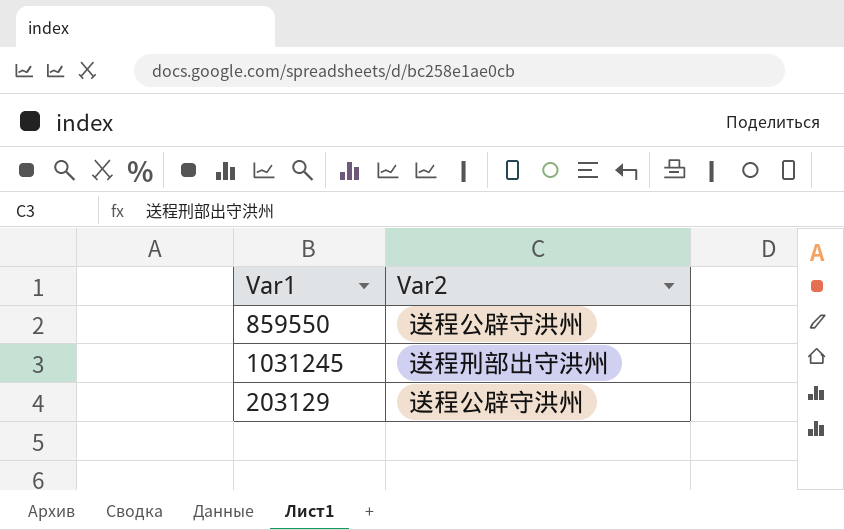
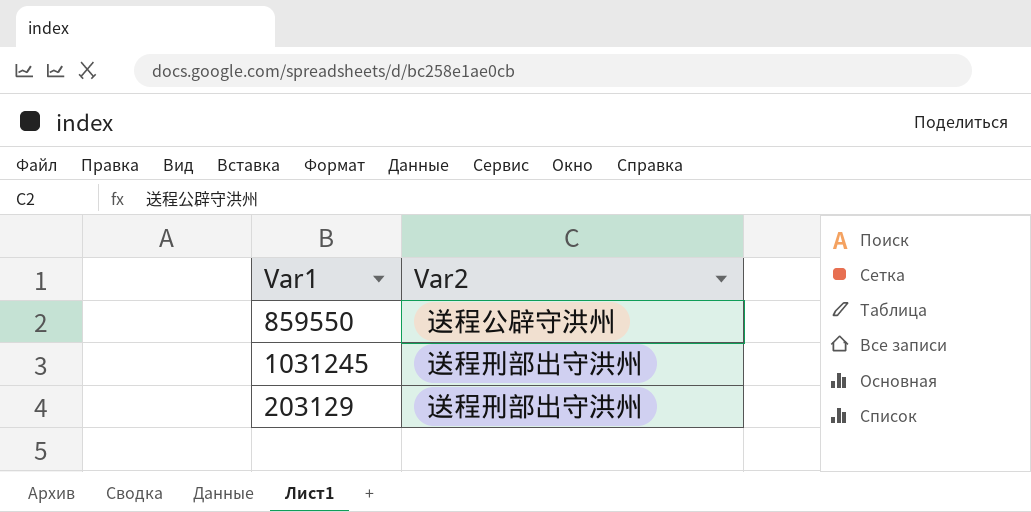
203129 | Var2: 送程公辟守洪州 -> 送程刑部出守洪州

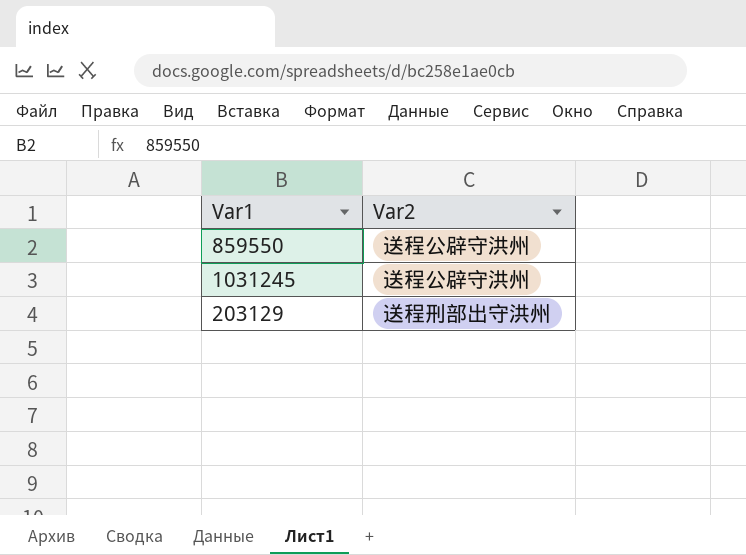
1031245 | Var2: 送程刑部出守洪州 -> 送程公辟守洪州

